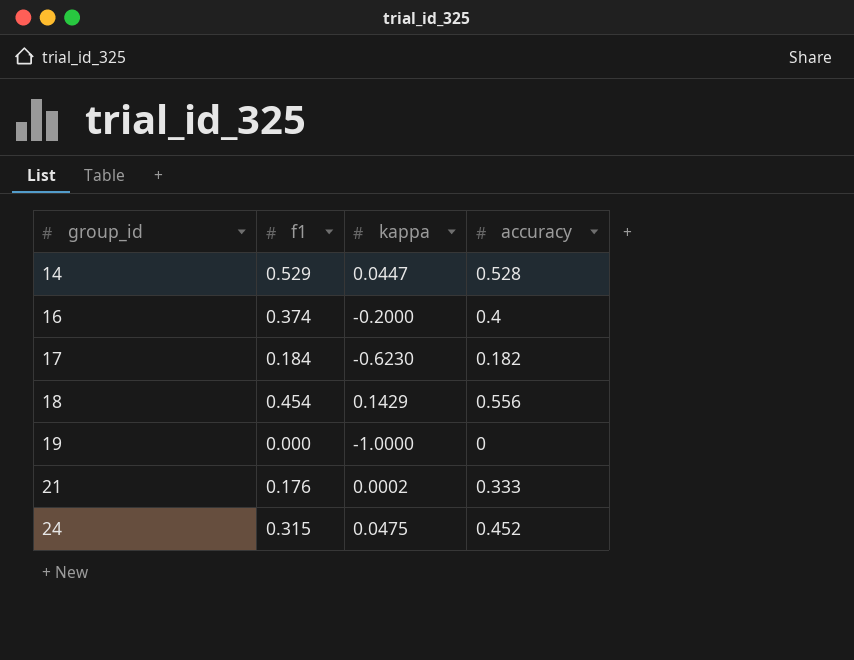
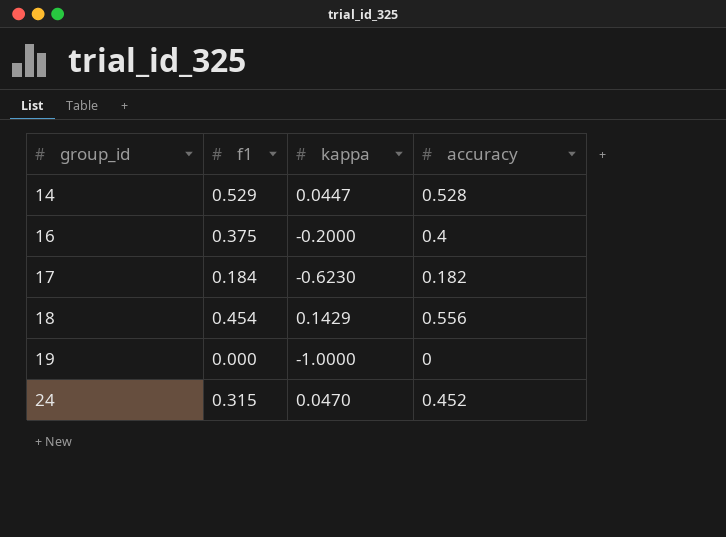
row 21: 0.176 | 0.0002 | 0.333 -> none
16 | f1: 0.374 -> 0.375
24 | kappa: 0.0475 -> 0.0470

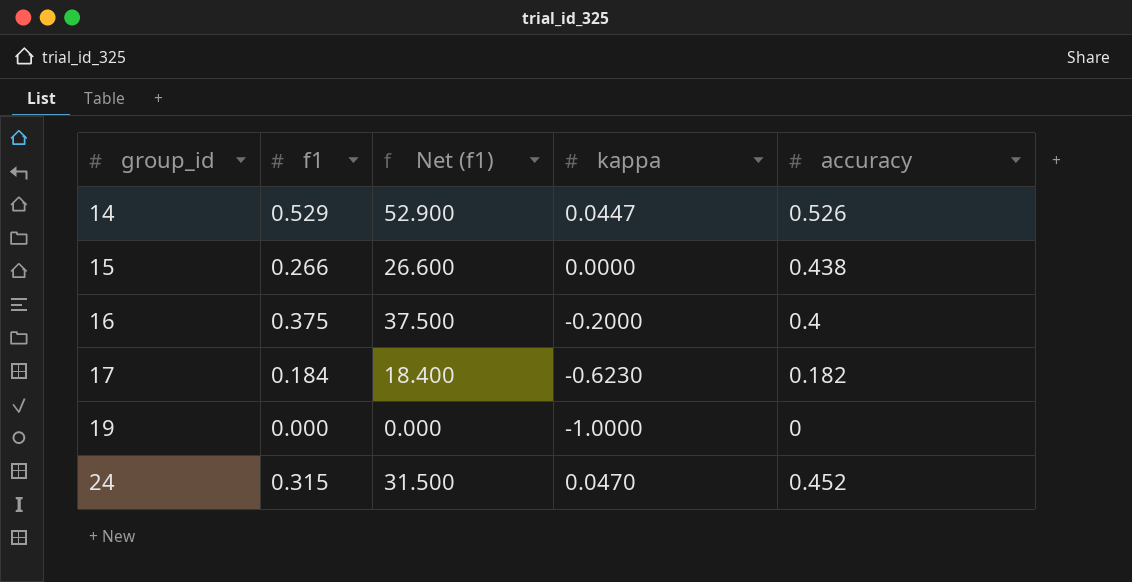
column Net (f1) | formula: none -> [f1] * 100
row 18: 0.454 | 0.1429 | 0.556 -> none
14 | accuracy: 0.528 -> 0.526
row 15: none -> 0.266 | 26.600 | 0.0000 | 0.438

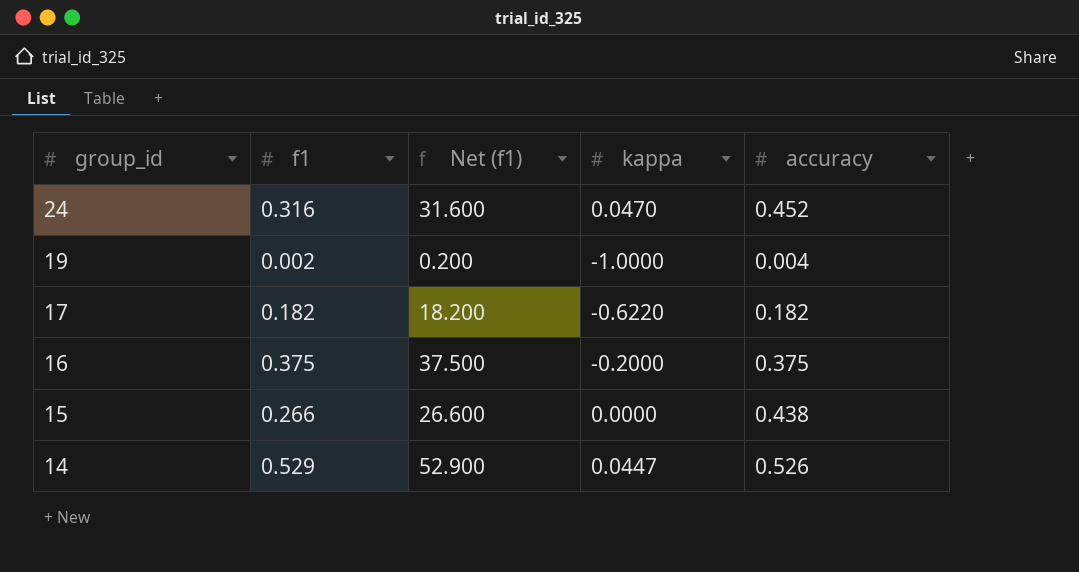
row order: group_id ascending -> group_id descending
24 | f1: 0.315 -> 0.316
24 | Net (f1): 31.500 -> 31.600
19 | f1: 0.000 -> 0.002
19 | Net (f1): 0.000 -> 0.200
19 | accuracy: 0 -> 0.004
17 | f1: 0.184 -> 0.182
17 | Net (f1): 18.400 -> 18.200
17 | kappa: -0.6230 -> -0.6220
16 | accuracy: 0.4 -> 0.375

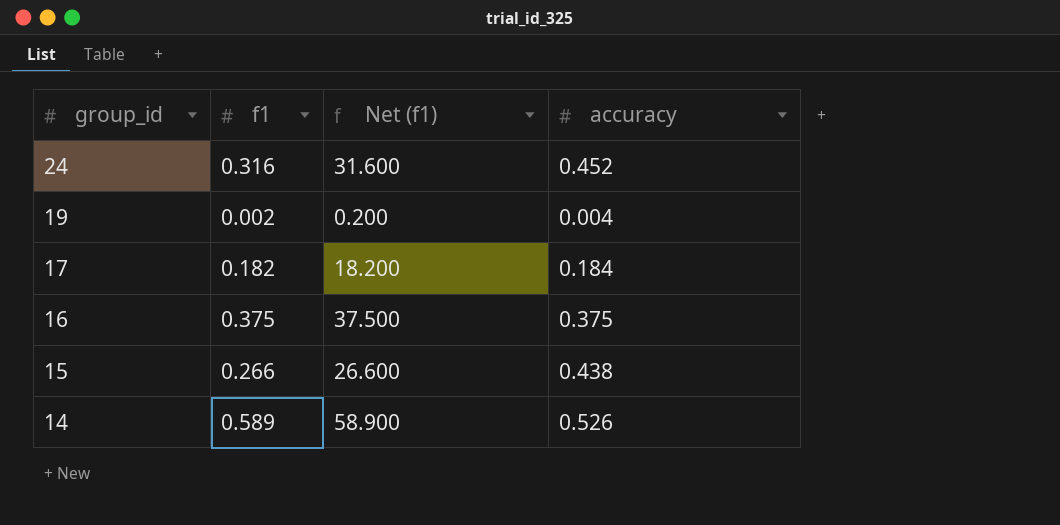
column kappa | position: 4 -> none
17 | accuracy: 0.182 -> 0.184
14 | f1: 0.529 -> 0.589
14 | Net (f1): 52.900 -> 58.900

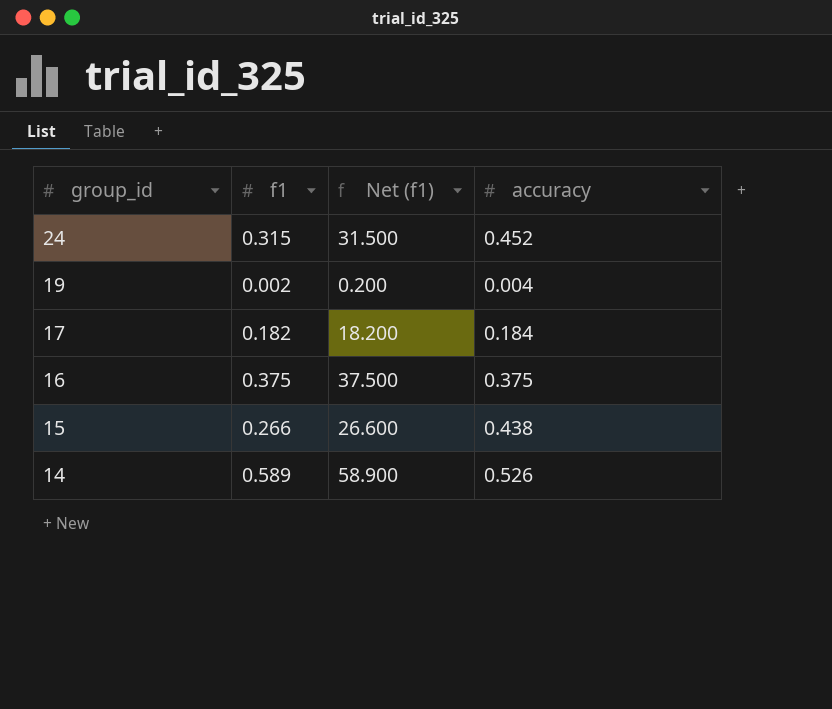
24 | f1: 0.316 -> 0.315
24 | Net (f1): 31.600 -> 31.500

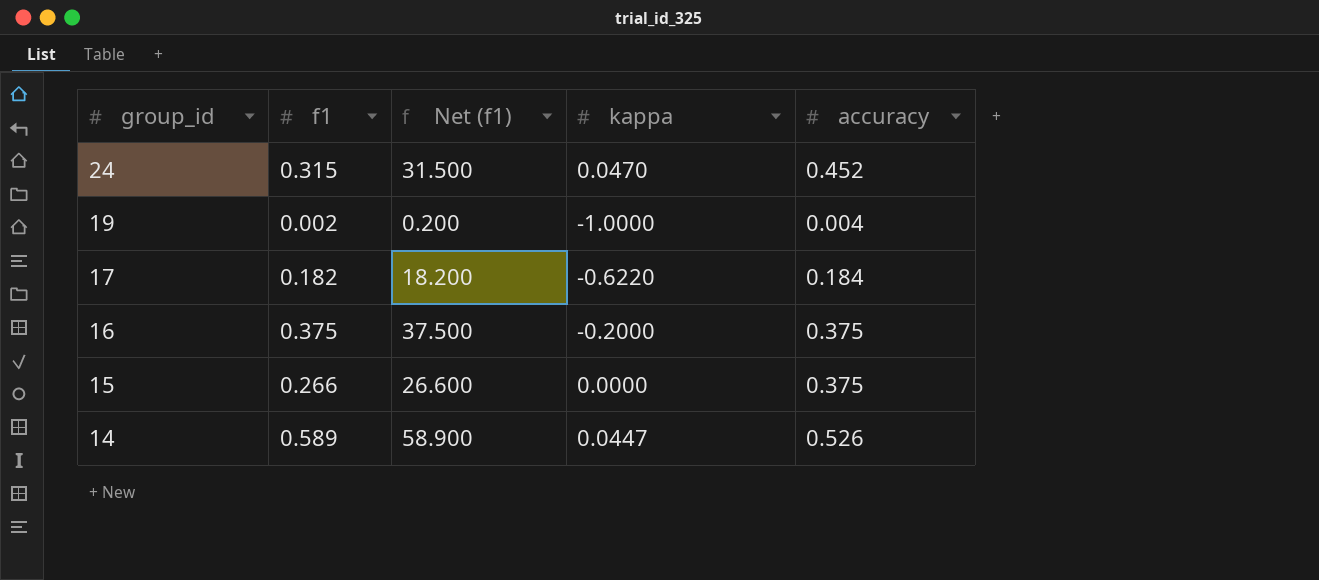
column kappa | position: none -> 4
15 | accuracy: 0.438 -> 0.375

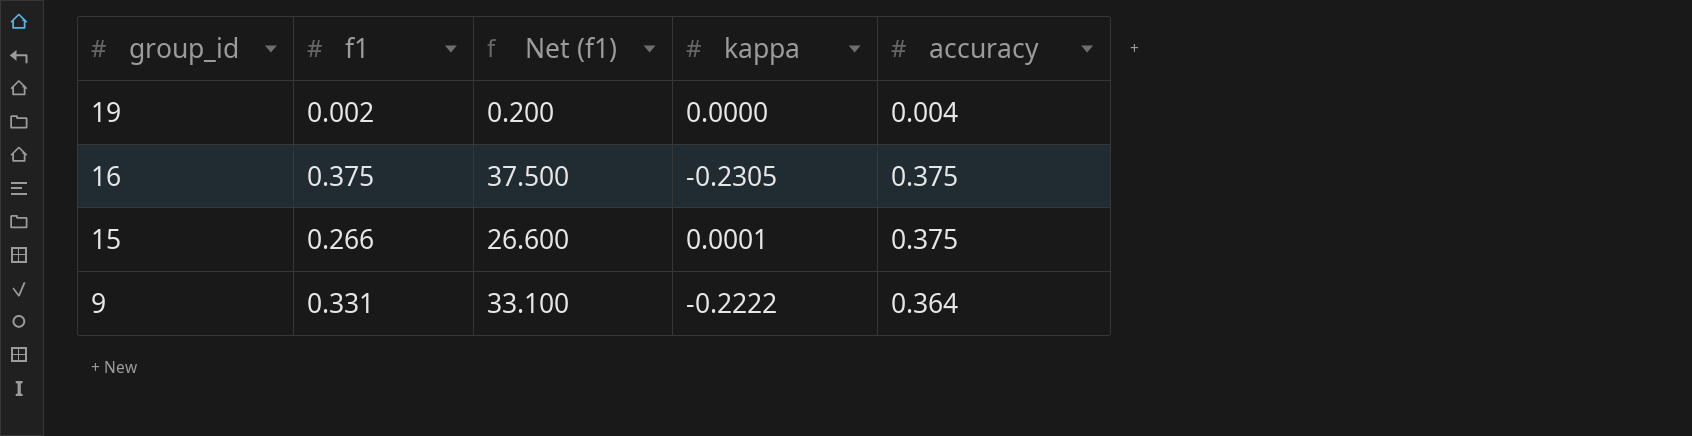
row 24: 0.315 | 31.500 | 0.0470 | 0.452 -> none
row 17: 0.182 | 18.200 | -0.6220 | 0.184 -> none
row 14: 0.589 | 58.900 | 0.0447 | 0.526 -> none
19 | kappa: -1.0000 -> 0.0000
16 | kappa: -0.2000 -> -0.2305
15 | kappa: 0.0000 -> 0.0001
row 9: none -> 0.331 | 33.100 | -0.2222 | 0.364

